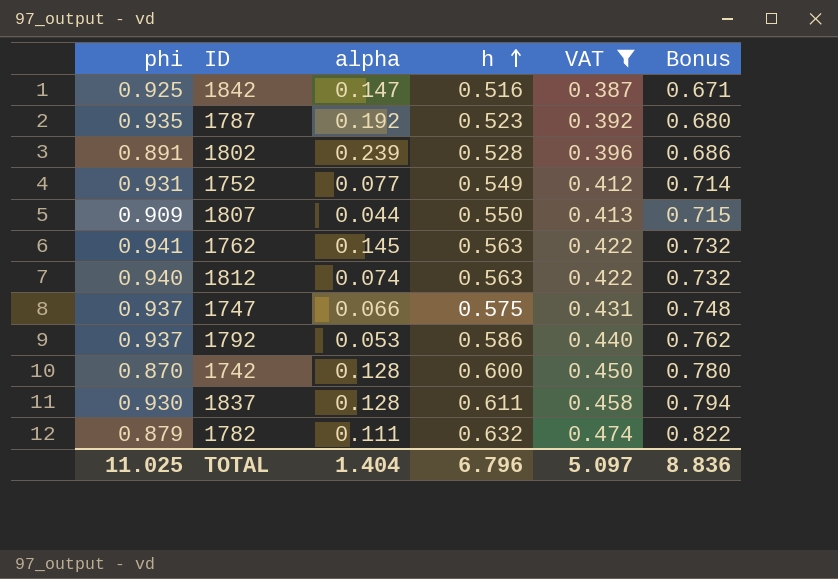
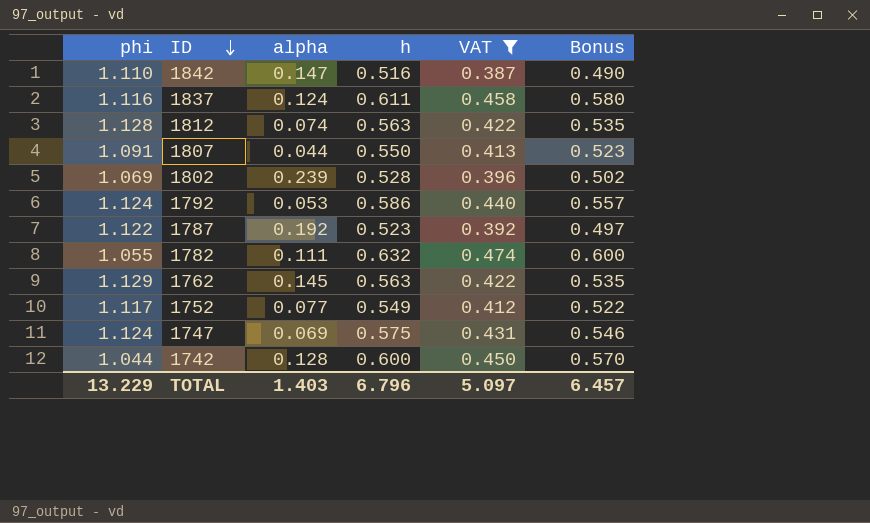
row order: h ascending -> ID descending
column Bonus | formula: [h] * 1.3 -> [h] * 0.95
1842 | phi: 0.925 -> 1.110
1837 | phi: 0.930 -> 1.116
1837 | alpha: 0.128 -> 0.124
1812 | phi: 0.940 -> 1.128
1807 | phi: 0.909 -> 1.091
1802 | phi: 0.891 -> 1.069
1792 | phi: 0.937 -> 1.124
1787 | phi: 0.935 -> 1.122
1782 | phi: 0.879 -> 1.055
1762 | phi: 0.941 -> 1.129
1752 | phi: 0.931 -> 1.117
1747 | phi: 0.937 -> 1.124
1747 | alpha: 0.066 -> 0.069
1742 | phi: 0.870 -> 1.044
TOTAL | phi: 11.025 -> 13.229
TOTAL | alpha: 1.404 -> 1.403
TOTAL | Bonus: 8.836 -> 6.457

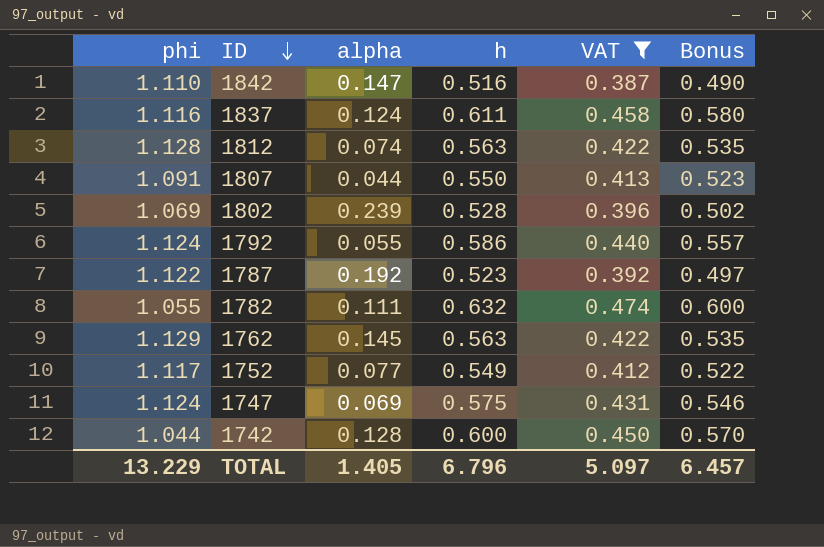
1792 | alpha: 0.053 -> 0.055
TOTAL | alpha: 1.403 -> 1.405

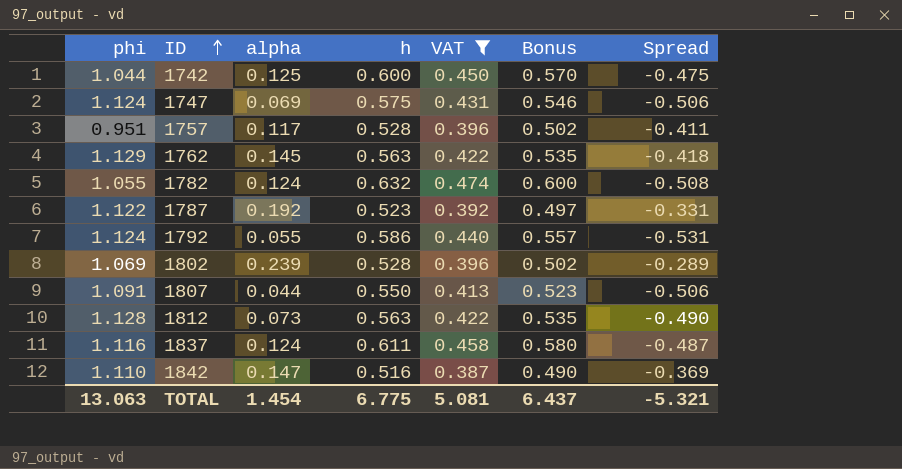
row order: ID descending -> ID ascending
column Spread | formula: none -> [alpha] - [h]
row 1752: 1.117 | 0.077 | 0.549 | 0.412 | 0.522 -> none
1742 | alpha: 0.128 -> 0.125
row 1757: none -> 0.951 | 0.117 | 0.528 | 0.396 | 0.502 | -0.411
1782 | alpha: 0.111 -> 0.124
1812 | alpha: 0.074 -> 0.073
TOTAL | phi: 13.229 -> 13.063
TOTAL | alpha: 1.405 -> 1.454
TOTAL | h: 6.796 -> 6.775
TOTAL | VAT: 5.097 -> 5.081
TOTAL | Bonus: 6.457 -> 6.437

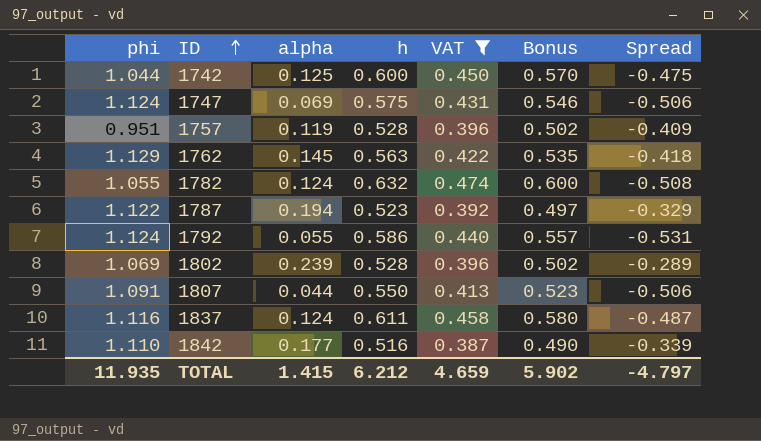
row 1812: 1.128 | 0.073 | 0.563 | 0.422 | 0.535 | -0.490 -> none
1757 | alpha: 0.117 -> 0.119
1757 | Spread: -0.411 -> -0.409
1787 | alpha: 0.192 -> 0.194
1787 | Spread: -0.331 -> -0.329
1842 | alpha: 0.147 -> 0.177
1842 | Spread: -0.369 -> -0.339
TOTAL | phi: 13.063 -> 11.935
TOTAL | alpha: 1.454 -> 1.415
TOTAL | h: 6.775 -> 6.212
TOTAL | VAT: 5.081 -> 4.659
TOTAL | Bonus: 6.437 -> 5.902
TOTAL | Spread: -5.321 -> -4.797

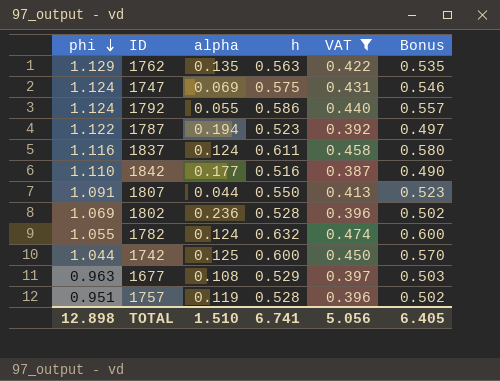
row order: ID ascending -> phi descending
column Spread | formula: [alpha] - [h] -> none
1762 | alpha: 0.145 -> 0.135
1802 | alpha: 0.239 -> 0.236
row 1677: none -> 0.963 | 0.108 | 0.529 | 0.397 | 0.503
TOTAL | phi: 11.935 -> 12.898
TOTAL | alpha: 1.415 -> 1.510
TOTAL | h: 6.212 -> 6.741
TOTAL | VAT: 4.659 -> 5.056
TOTAL | Bonus: 5.902 -> 6.405

